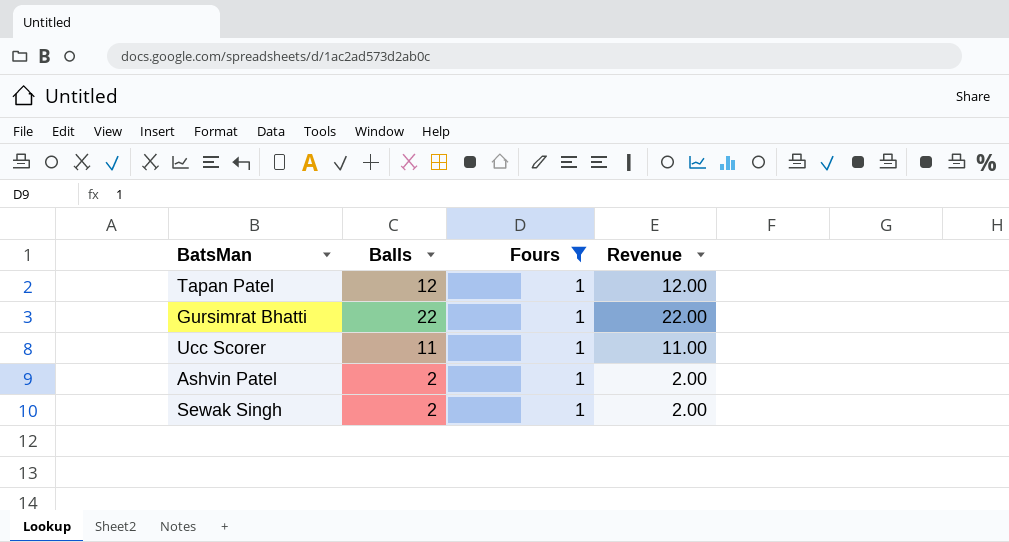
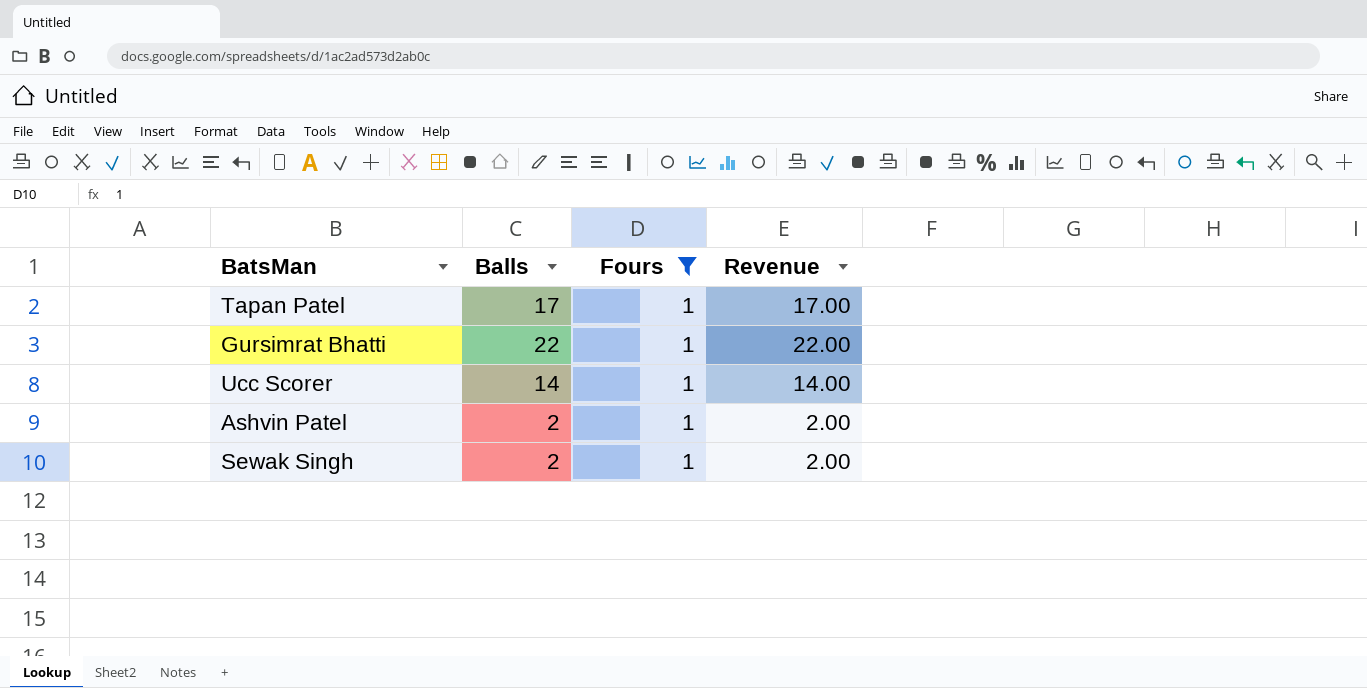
Tapan Patel | Balls: 12 -> 17
Tapan Patel | Revenue: 12.00 -> 17.00
Ucc Scorer | Balls: 11 -> 14
Ucc Scorer | Revenue: 11.00 -> 14.00

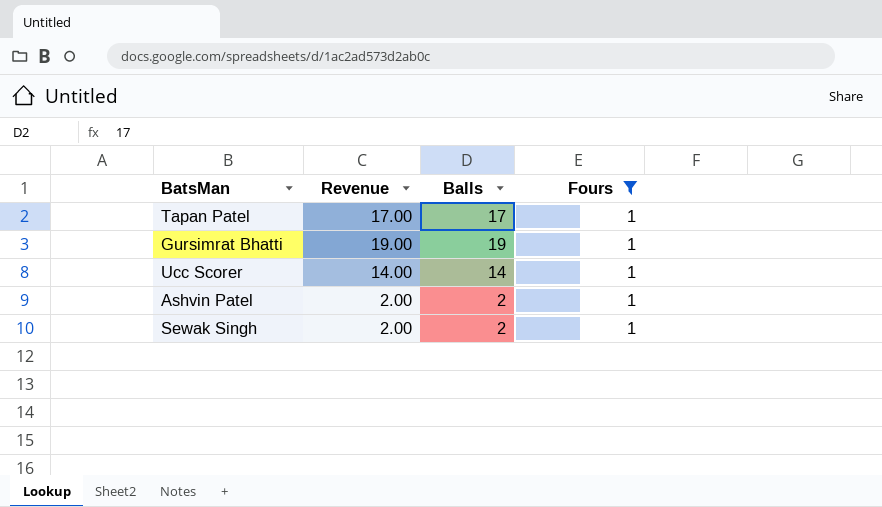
column Revenue | position: 4 -> 2
Gursimrat Bhatti | Revenue: 22.00 -> 19.00
Gursimrat Bhatti | Balls: 22 -> 19

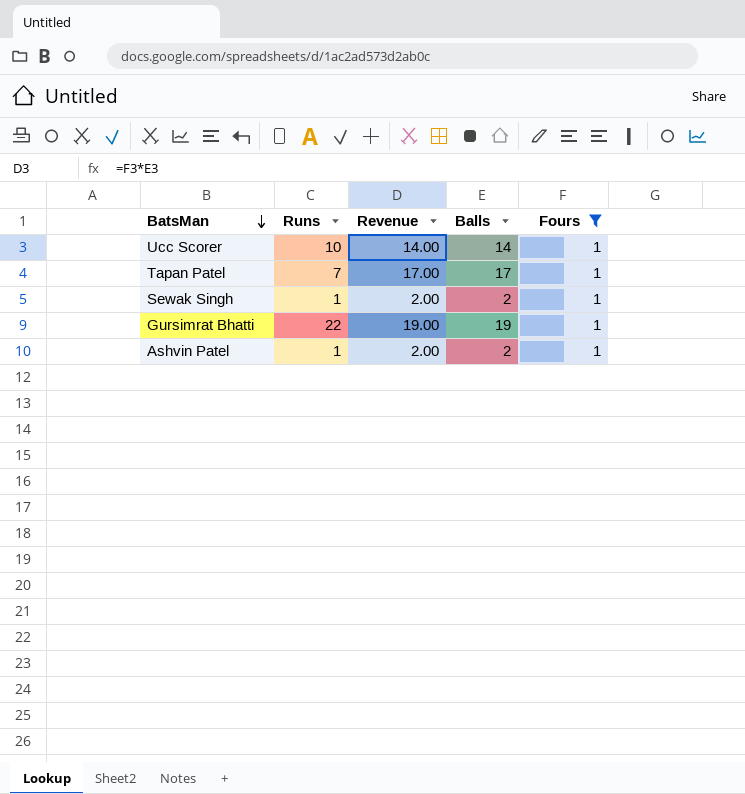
row order: none -> BatsMan descending
column Runs | position: none -> 2

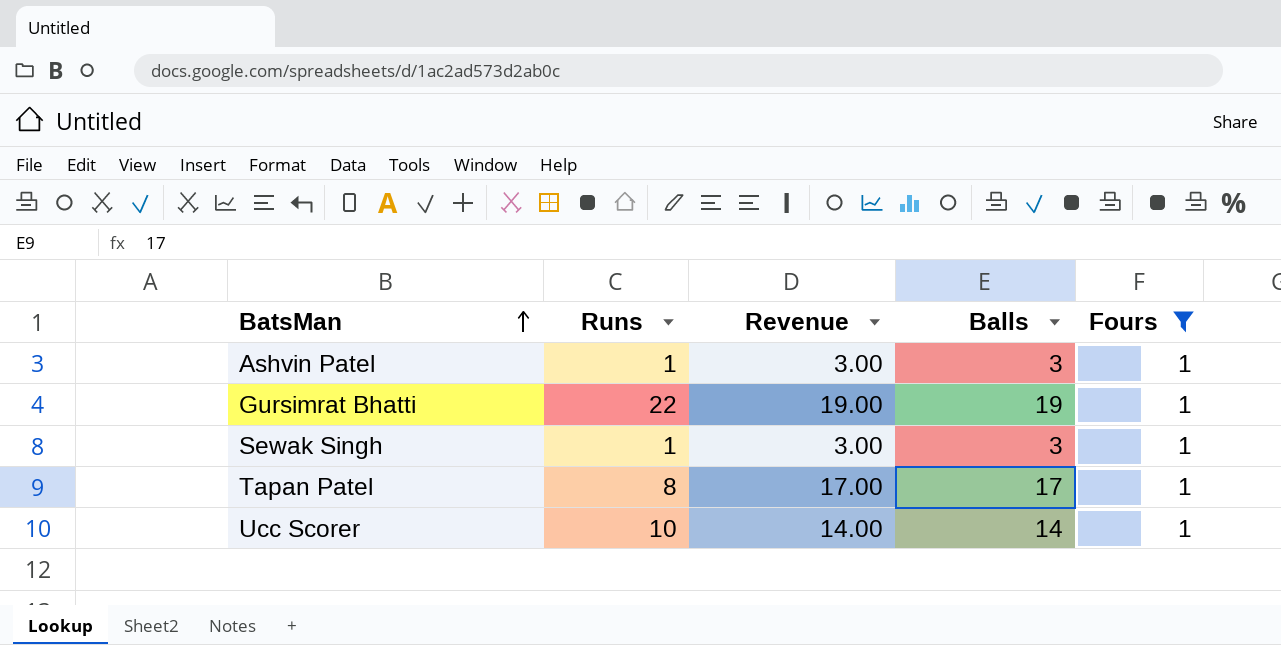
row order: BatsMan descending -> BatsMan ascending
Ashvin Patel | Revenue: 2.00 -> 3.00
Ashvin Patel | Balls: 2 -> 3
Sewak Singh | Revenue: 2.00 -> 3.00
Sewak Singh | Balls: 2 -> 3
Tapan Patel | Runs: 7 -> 8

